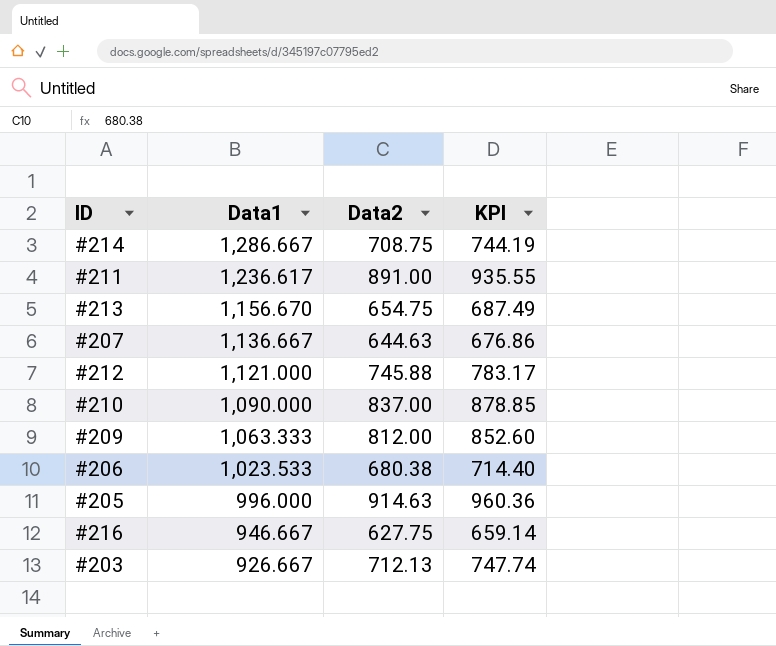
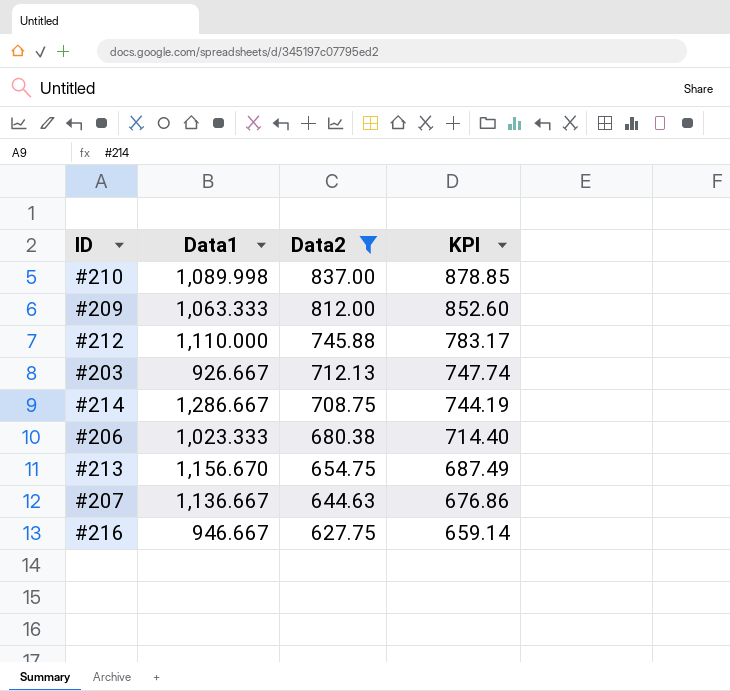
filter: none -> Data2 <= 837.00
row order: Data1 descending -> Data2 descending
#210 | Data1: 1,090.000 -> 1,089.998
#212 | Data1: 1,121.000 -> 1,110.000
#206 | Data1: 1,023.533 -> 1,023.333

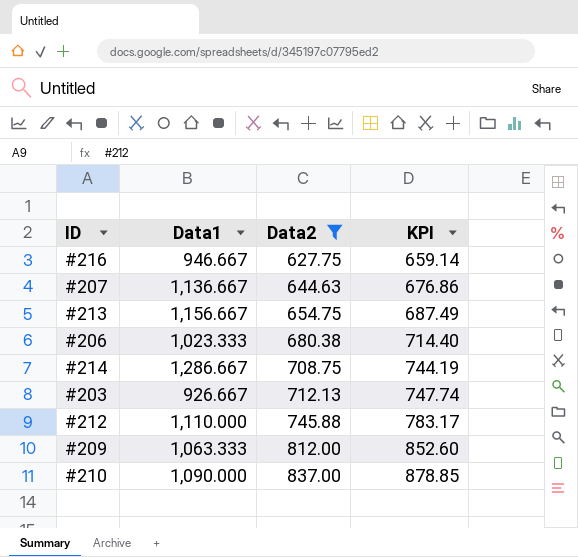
row order: Data2 descending -> Data2 ascending
#213 | Data1: 1,156.670 -> 1,156.667
#210 | Data1: 1,089.998 -> 1,090.000

